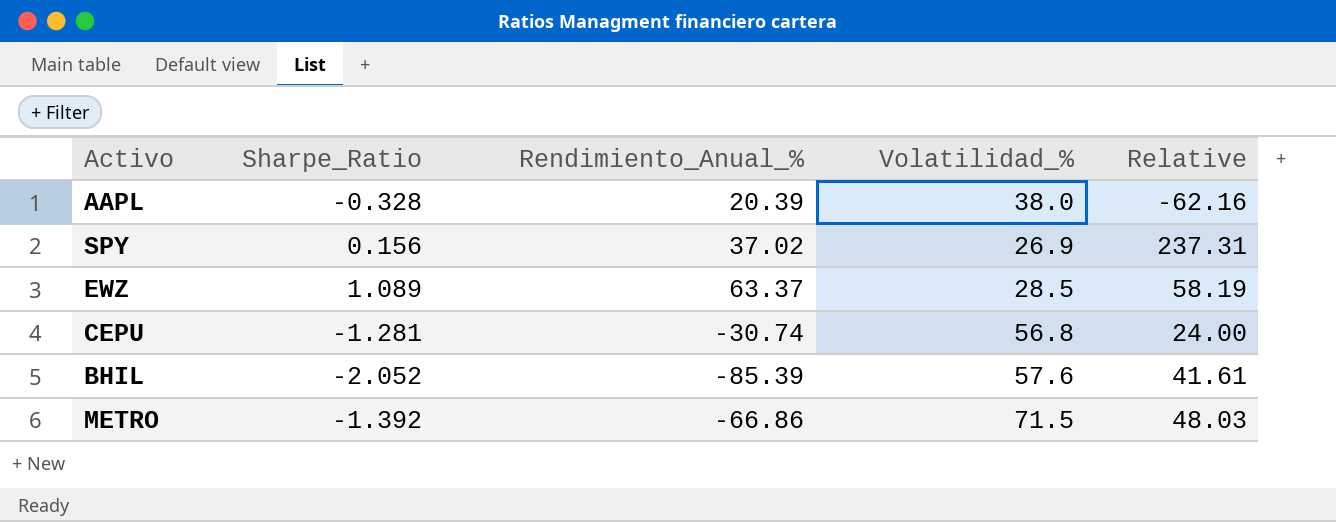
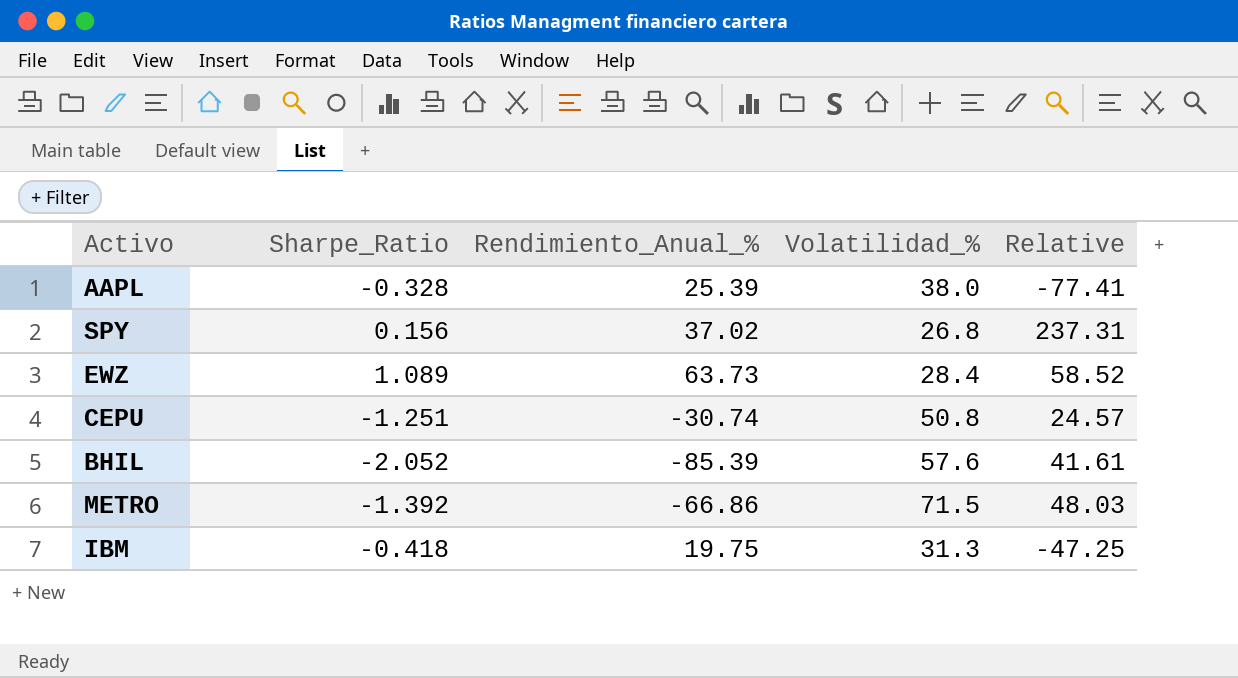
AAPL | Rendimiento_Anual_%: 20.39 -> 25.39
AAPL | Relative: -62.16 -> -77.41
SPY | Volatilidad_%: 26.9 -> 26.8
EWZ | Rendimiento_Anual_%: 63.37 -> 63.73
EWZ | Volatilidad_%: 28.5 -> 28.4
EWZ | Relative: 58.19 -> 58.52
CEPU | Sharpe_Ratio: -1.281 -> -1.251
CEPU | Volatilidad_%: 56.8 -> 50.8
CEPU | Relative: 24.00 -> 24.57
row IBM: none -> -0.418 | 19.75 | 31.3 | -47.25

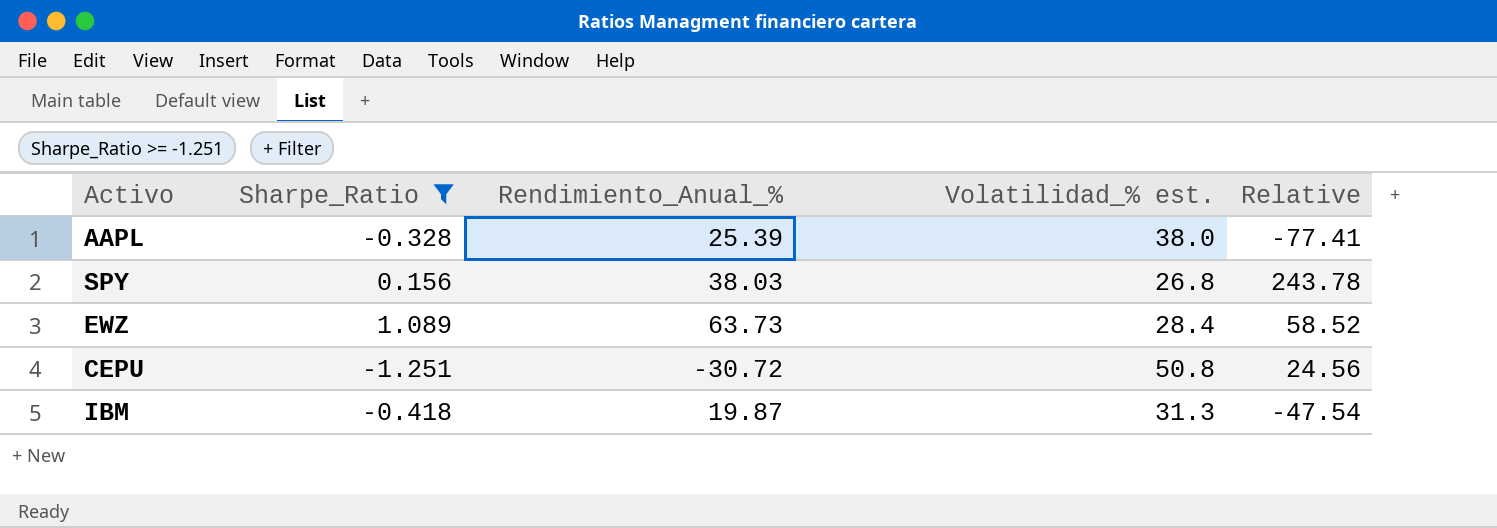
filter: none -> Sharpe_Ratio >= -1.251
column name: Volatilidad_% -> Volatilidad_% est.
SPY | Rendimiento_Anual_%: 37.02 -> 38.03
SPY | Relative: 237.31 -> 243.78
CEPU | Rendimiento_Anual_%: -30.74 -> -30.72
CEPU | Relative: 24.57 -> 24.56
IBM | Rendimiento_Anual_%: 19.75 -> 19.87
IBM | Relative: -47.25 -> -47.54

